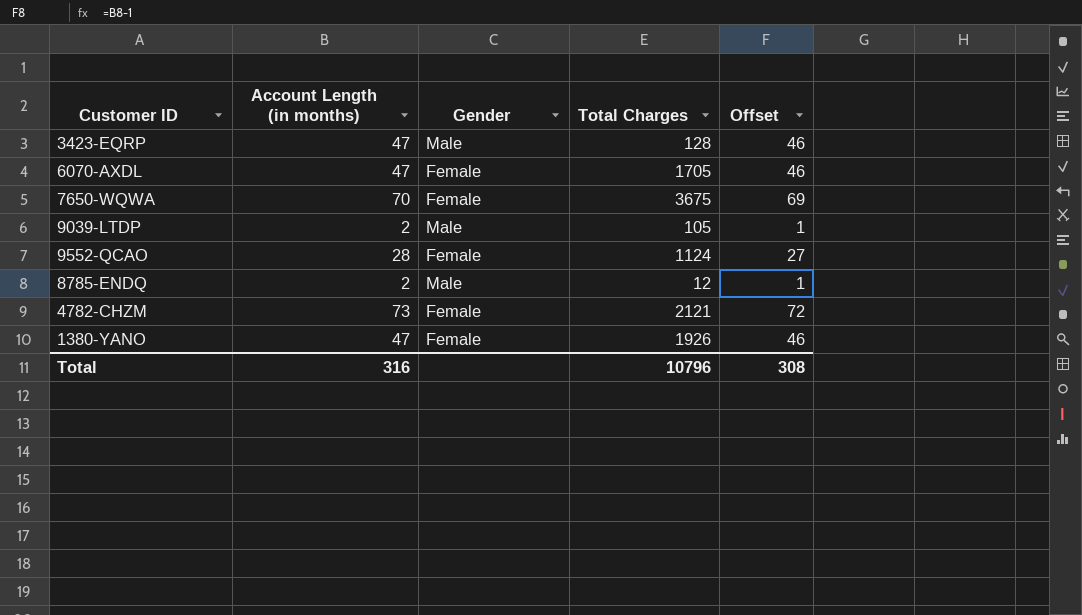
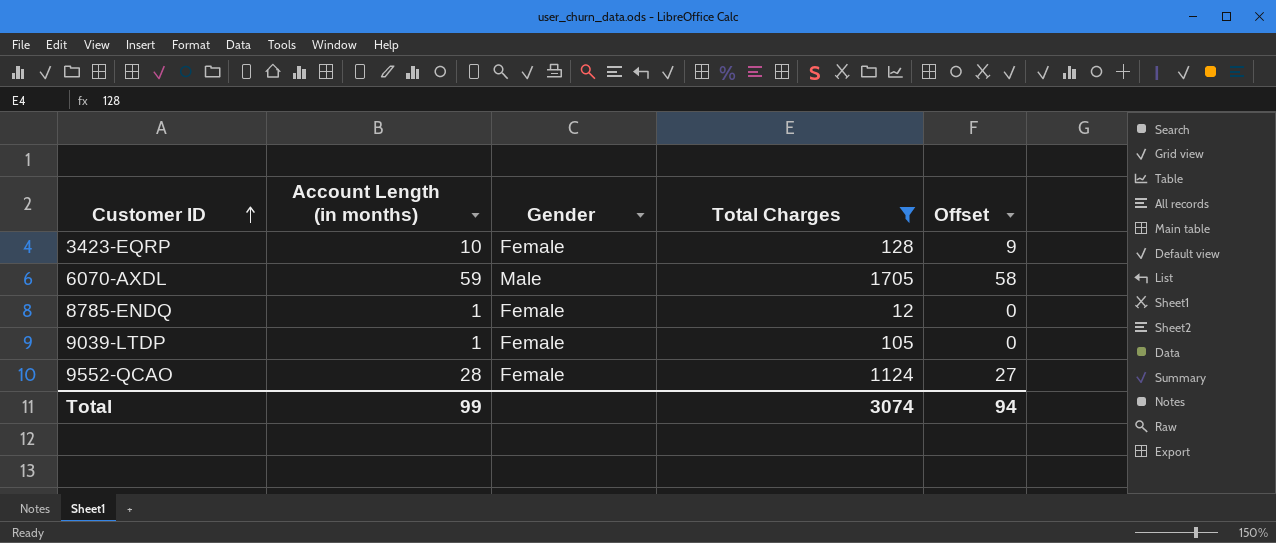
filter: none -> Total Charges <= 1705
row order: none -> Customer ID ascending
3423-EQRP | Account Length (in months): 47 -> 10
3423-EQRP | Gender: Male -> Female
3423-EQRP | Offset: 46 -> 9
6070-AXDL | Account Length (in months): 47 -> 59
6070-AXDL | Gender: Female -> Male
6070-AXDL | Offset: 46 -> 58
8785-ENDQ | Account Length (in months): 2 -> 1
8785-ENDQ | Gender: Male -> Female
8785-ENDQ | Offset: 1 -> 0
9039-LTDP | Account Length (in months): 2 -> 1
9039-LTDP | Gender: Male -> Female
9039-LTDP | Offset: 1 -> 0
Total | Account Length (in months): 316 -> 99
Total | Total Charges: 10796 -> 3074
Total | Offset: 308 -> 94

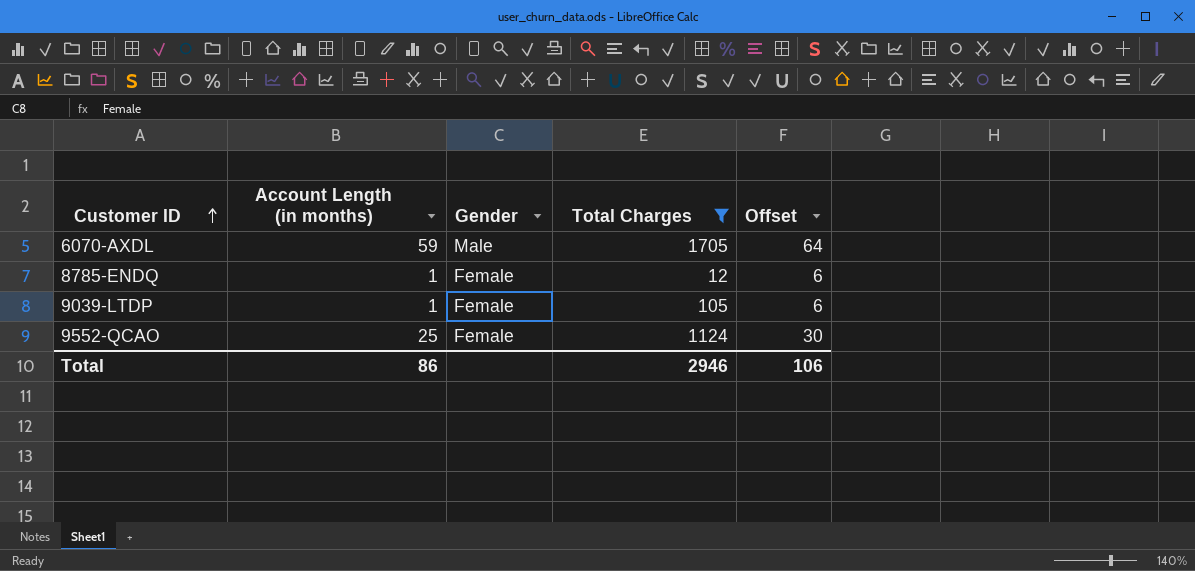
column Offset | formula: [Account Length (in months)] - 1 -> [Account Length (in months)] + 5
row 3423-EQRP: 10 | Female | 128 | 9 -> none
9552-QCAO | Account Length (in months): 28 -> 25
Total | Account Length (in months): 99 -> 86
Total | Total Charges: 3074 -> 2946
Total | Offset: 94 -> 106

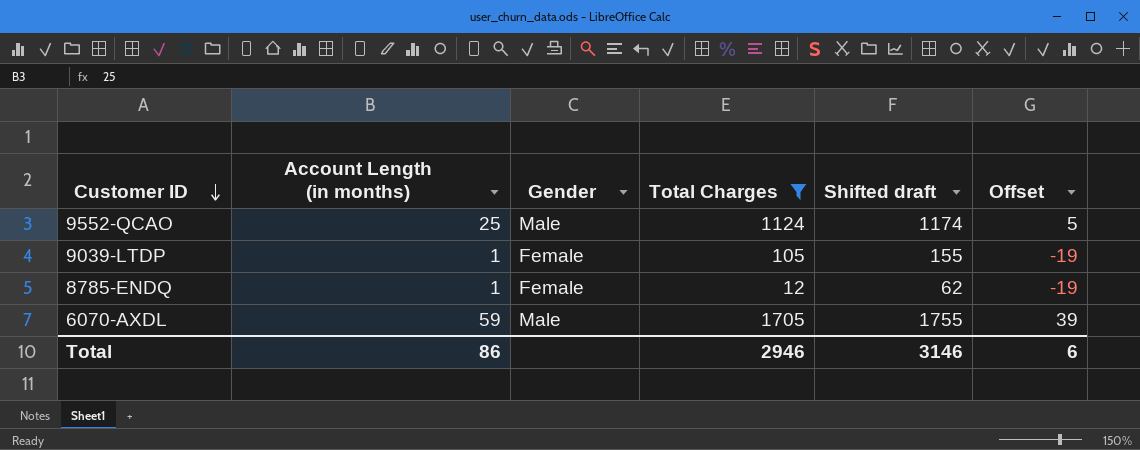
row order: Customer ID ascending -> Customer ID descending
column Shifted draft | formula: none -> [Total Charges] + 50
column Offset | formula: [Account Length (in months)] + 5 -> [Account Length (in months)] - 20
9552-QCAO | Gender: Female -> Male
Total | Offset: 106 -> 6

